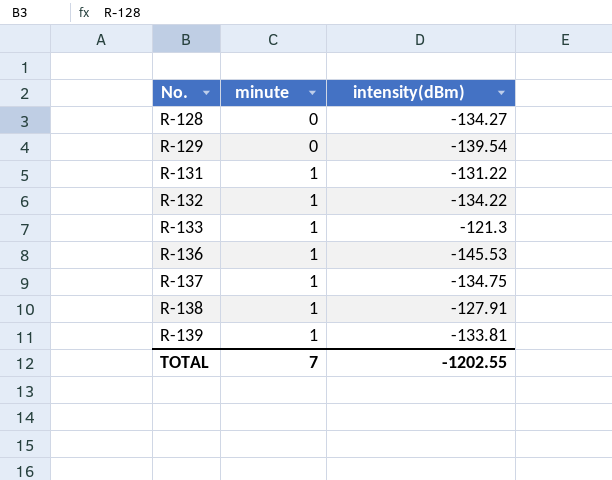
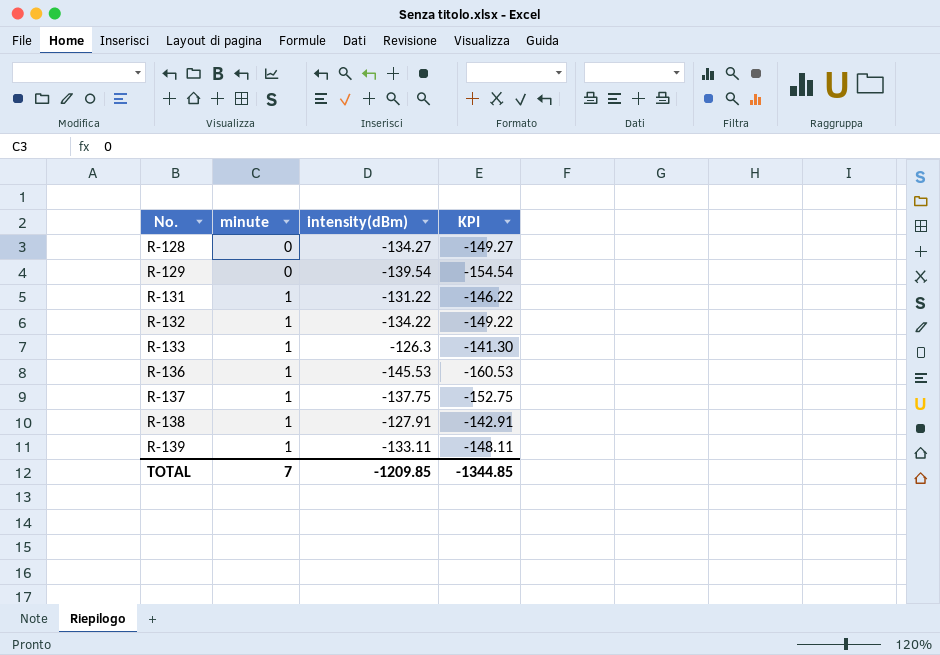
column KPI | formula: none -> [intensity(dBm)] - 15
R-133 | intensity(dBm): -121.3 -> -126.3
R-137 | intensity(dBm): -134.75 -> -137.75
R-139 | intensity(dBm): -133.81 -> -133.11
TOTAL | intensity(dBm): -1202.55 -> -1209.85

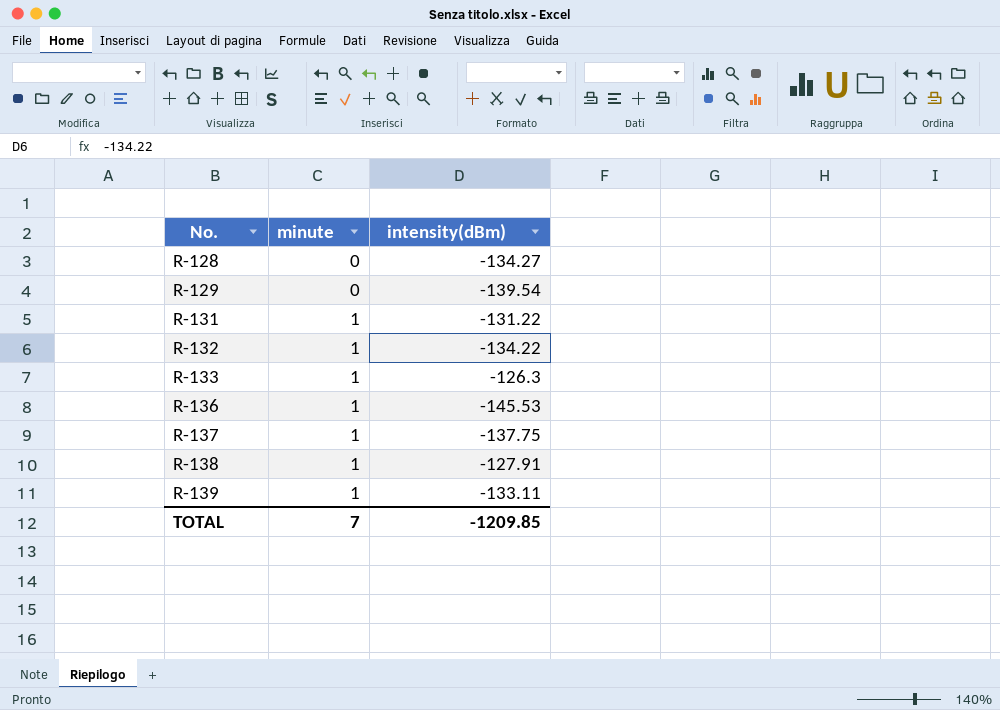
column KPI | formula: [intensity(dBm)] - 15 -> none

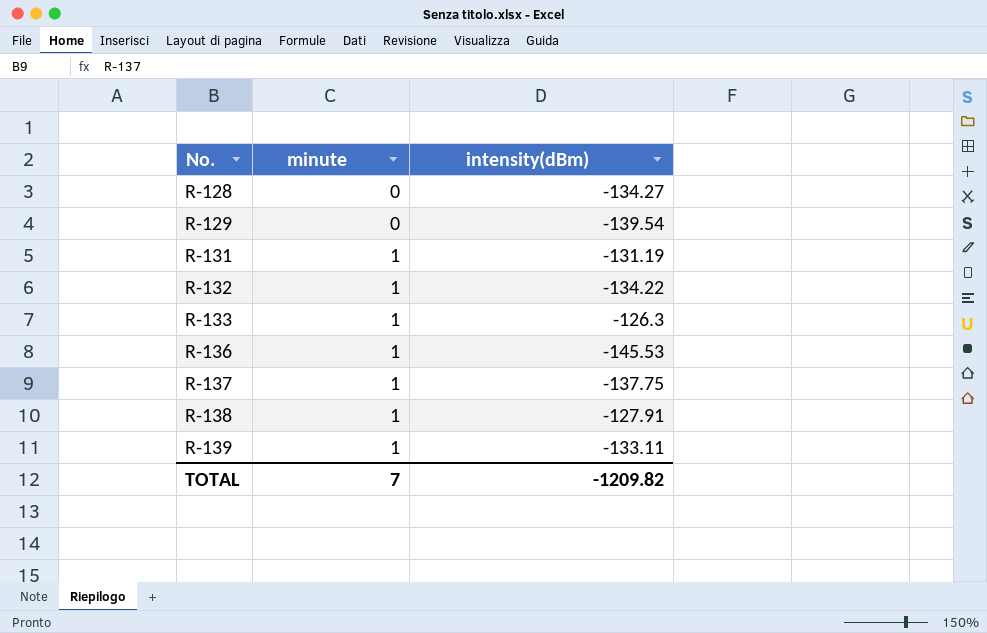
R-131 | intensity(dBm): -131.22 -> -131.19
TOTAL | intensity(dBm): -1209.85 -> -1209.82

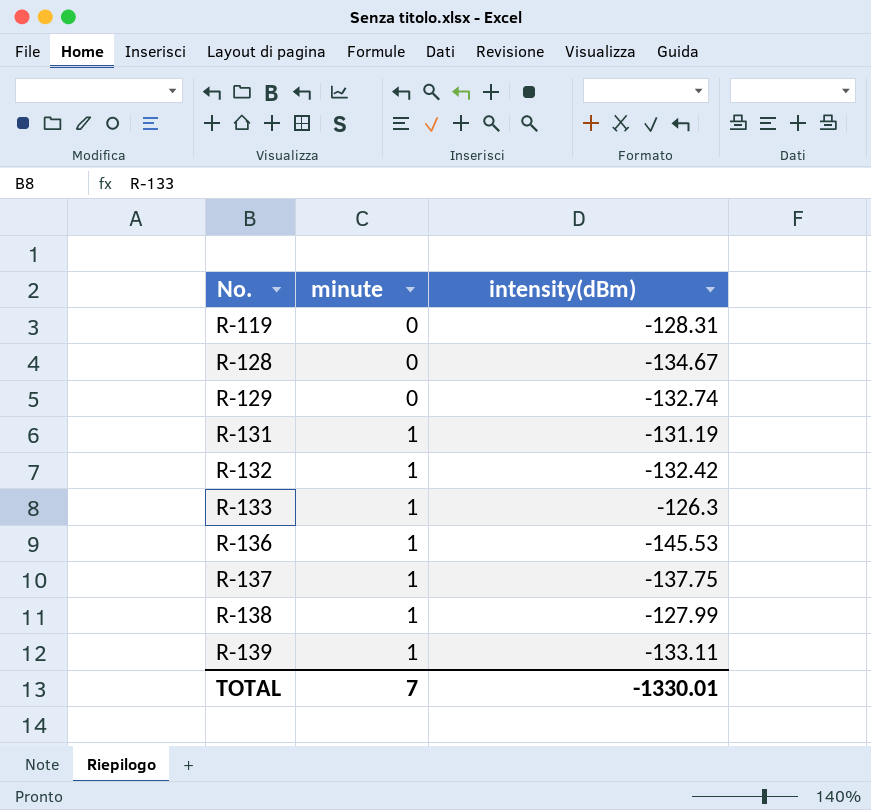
row R-119: none -> 0 | -128.31
R-128 | intensity(dBm): -134.27 -> -134.67
R-129 | intensity(dBm): -139.54 -> -132.74
R-132 | intensity(dBm): -134.22 -> -132.42
R-138 | intensity(dBm): -127.91 -> -127.99
TOTAL | intensity(dBm): -1209.82 -> -1330.01

